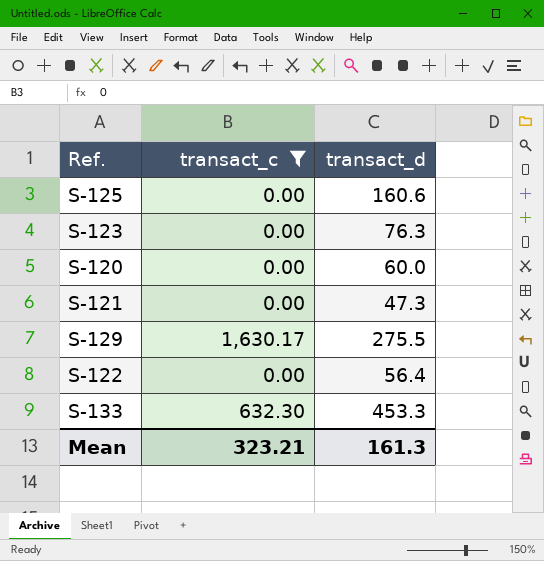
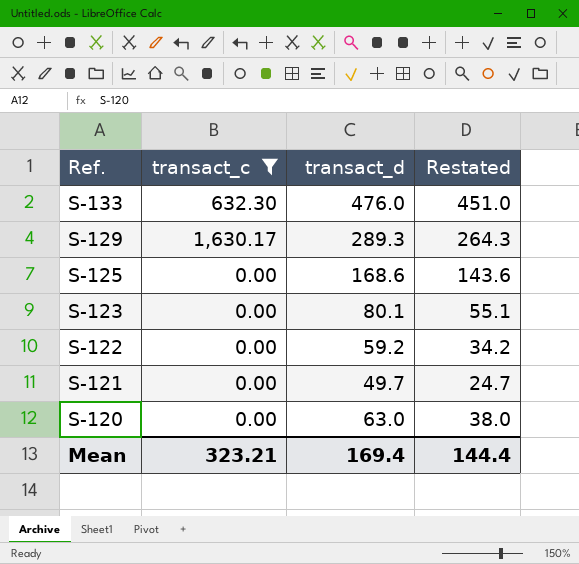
row order: none -> Ref. descending
column Restated | formula: none -> [transact_d] - 25
S-133 | transact_d: 453.3 -> 476.0
S-129 | transact_d: 275.5 -> 289.3
S-125 | transact_d: 160.6 -> 168.6
S-123 | transact_d: 76.3 -> 80.1
S-122 | transact_d: 56.4 -> 59.2
S-121 | transact_d: 47.3 -> 49.7
S-120 | transact_d: 60.0 -> 63.0
Mean | transact_d: 161.3 -> 169.4

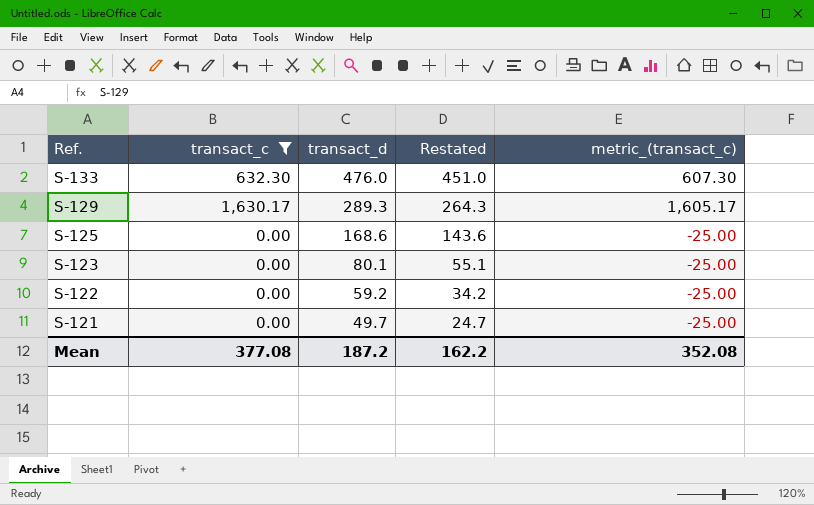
column metric_(transact_c) | formula: none -> [transact_c] - 25
row S-120: 0.00 | 63.0 | 38.0 -> none
Mean | transact_c: 323.21 -> 377.08
Mean | transact_d: 169.4 -> 187.2
Mean | Restated: 144.4 -> 162.2

